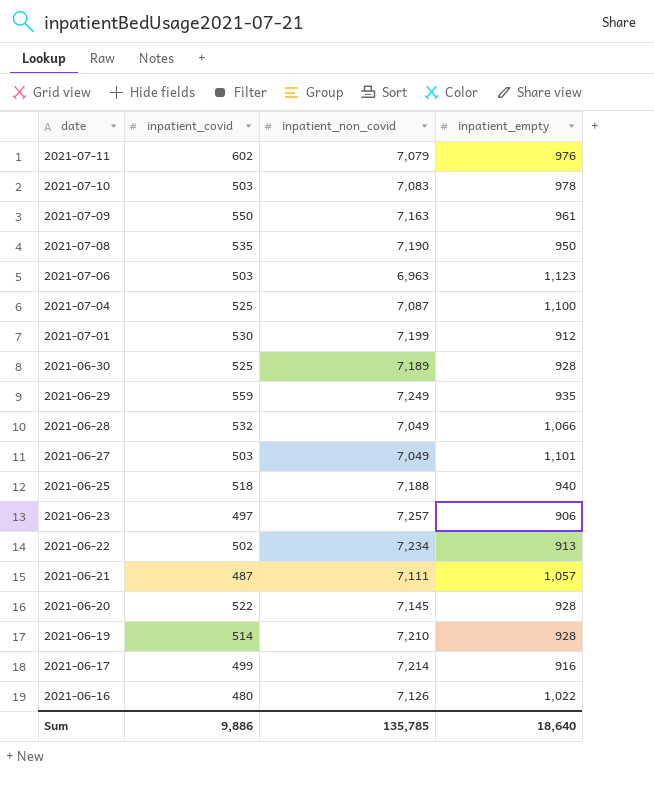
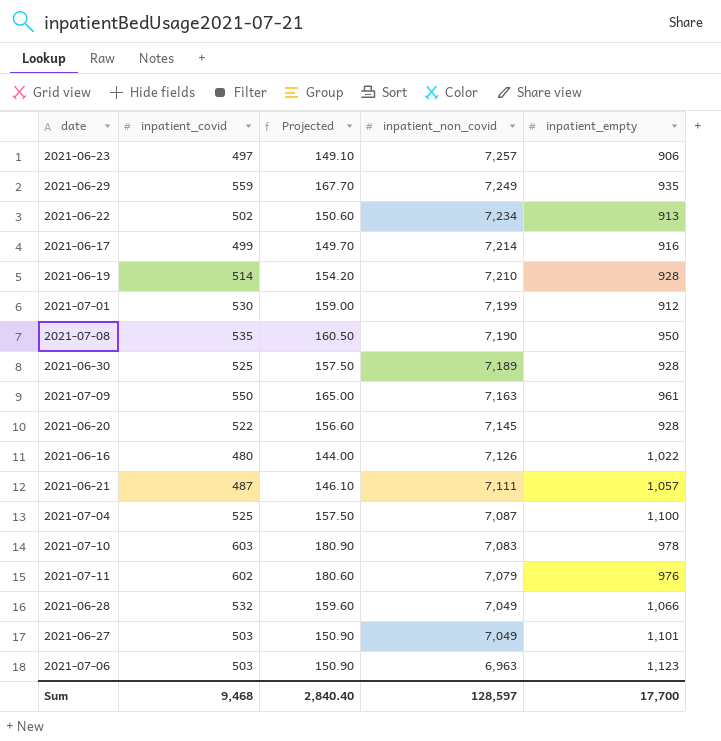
row order: date descending -> inpatient_non_covid descending
column Projected | formula: none -> [inpatient_covid] * 0.3
row 2021-06-25: 518 | 7,188 | 940 -> none
2021-07-10 | inpatient_covid: 503 -> 603
Sum | inpatient_covid: 9,886 -> 9,468
Sum | inpatient_non_covid: 135,785 -> 128,597
Sum | inpatient_empty: 18,640 -> 17,700

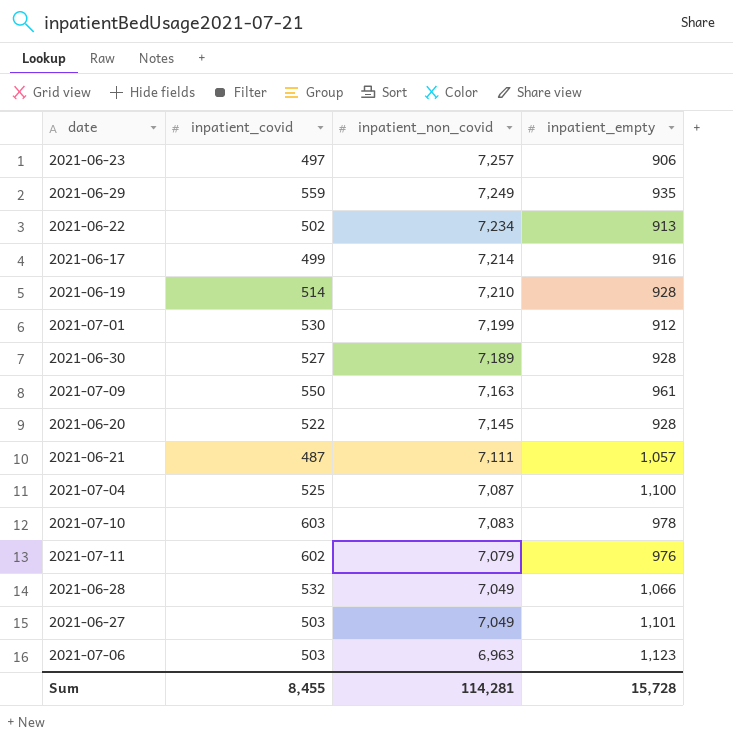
column Projected | formula: [inpatient_covid] * 0.3 -> none
row 2021-07-08: 535 | 160.50 | 7,190 | 950 -> none
row 2021-06-16: 480 | 144.00 | 7,126 | 1,022 -> none
2021-06-30 | inpatient_covid: 525 -> 527
Sum | inpatient_covid: 9,468 -> 8,455
Sum | inpatient_non_covid: 128,597 -> 114,281
Sum | inpatient_empty: 17,700 -> 15,728

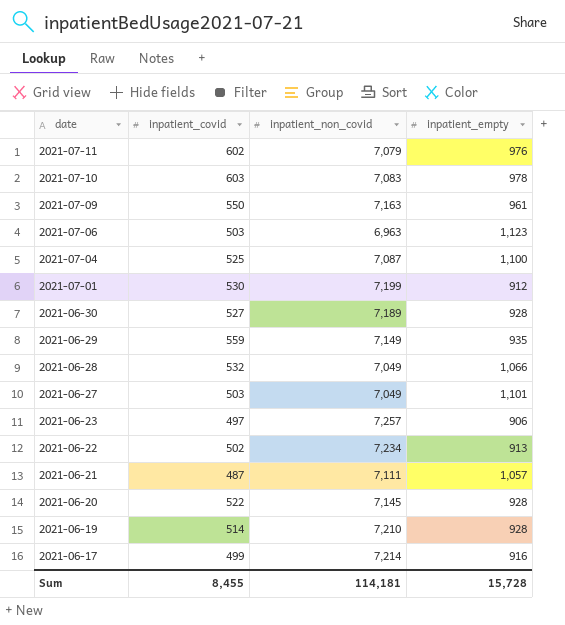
row order: inpatient_non_covid descending -> date descending
2021-06-29 | inpatient_non_covid: 7,249 -> 7,149
Sum | inpatient_non_covid: 114,281 -> 114,181

